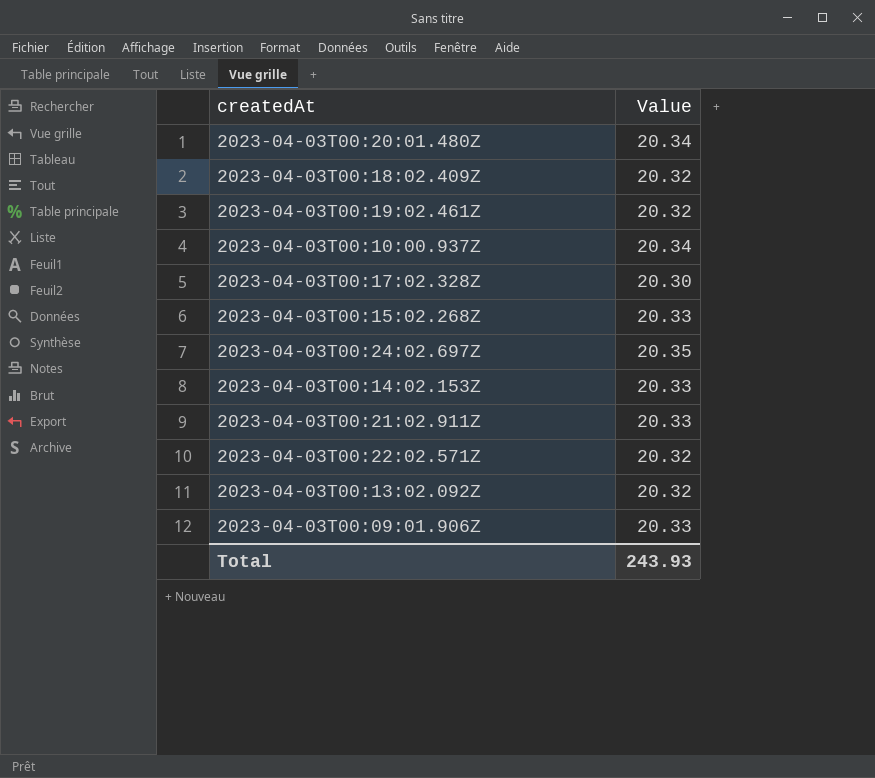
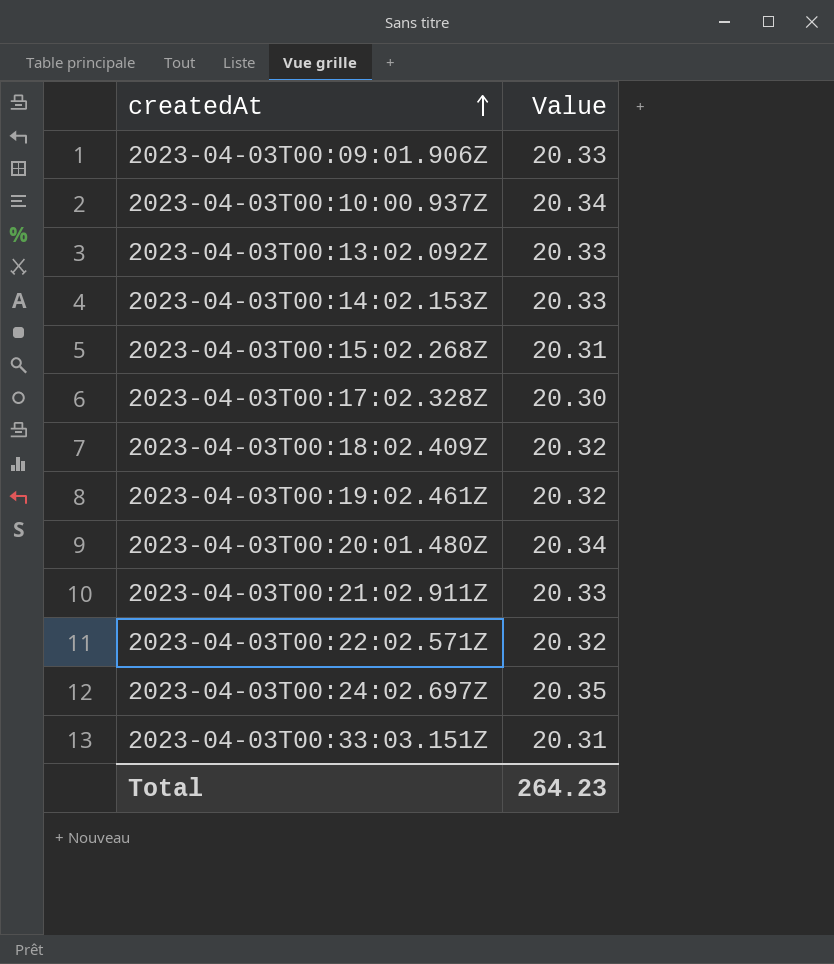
row order: none -> createdAt ascending
2023-04-03T00:13:02.092Z | Value: 20.32 -> 20.33
2023-04-03T00:15:02.268Z | Value: 20.33 -> 20.31
row 2023-04-03T00:33:03.151Z: none -> 20.31
Total | Value: 243.93 -> 264.23

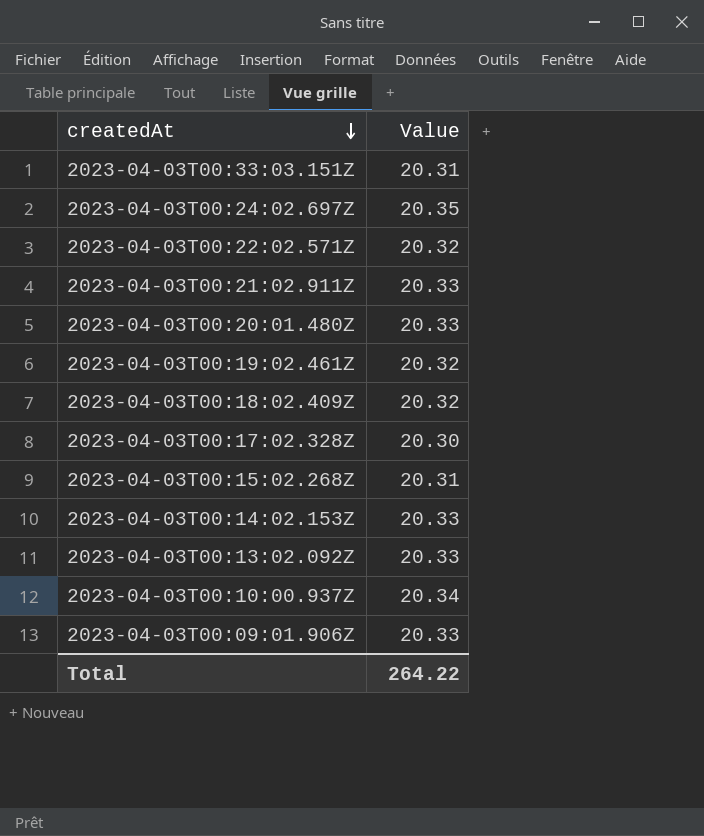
row order: createdAt ascending -> createdAt descending
2023-04-03T00:20:01.480Z | Value: 20.34 -> 20.33
Total | Value: 264.23 -> 264.22

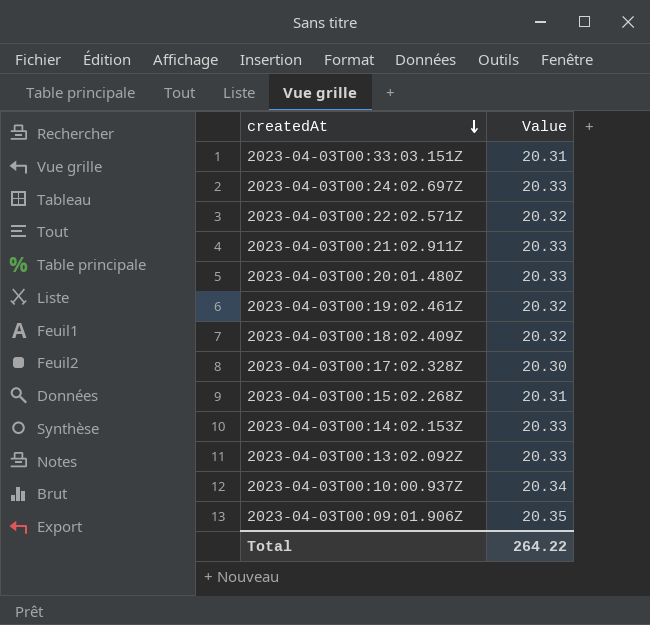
2023-04-03T00:24:02.697Z | Value: 20.35 -> 20.33
2023-04-03T00:09:01.906Z | Value: 20.33 -> 20.35

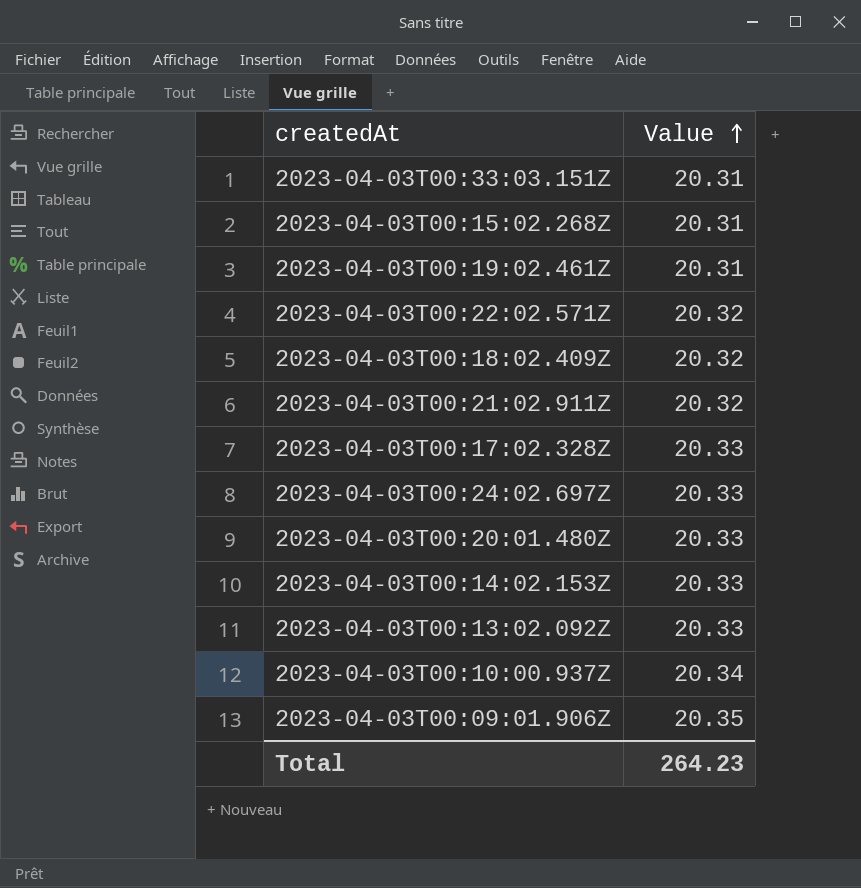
row order: createdAt descending -> Value ascending
2023-04-03T00:19:02.461Z | Value: 20.32 -> 20.31
2023-04-03T00:21:02.911Z | Value: 20.33 -> 20.32
2023-04-03T00:17:02.328Z | Value: 20.30 -> 20.33
Total | Value: 264.22 -> 264.23

